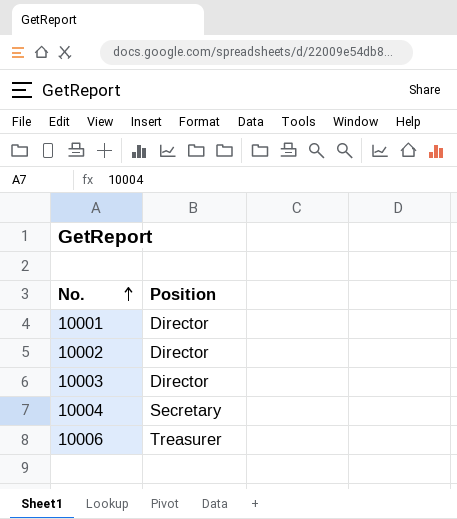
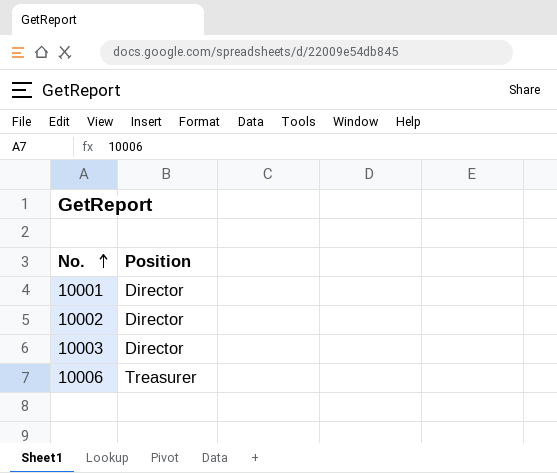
row 10004: Secretary -> none

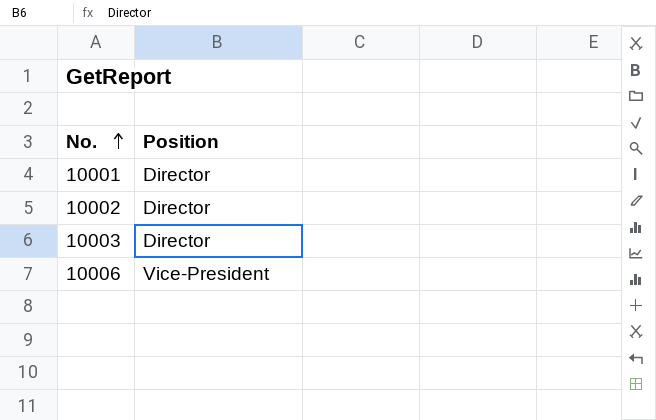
10006 | Position: Treasurer -> Vice-President

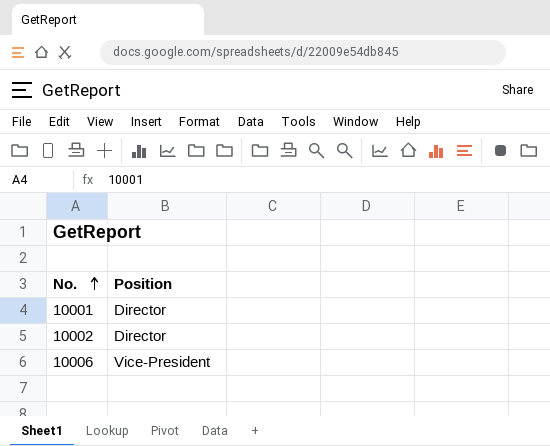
row 10003: Director -> none

